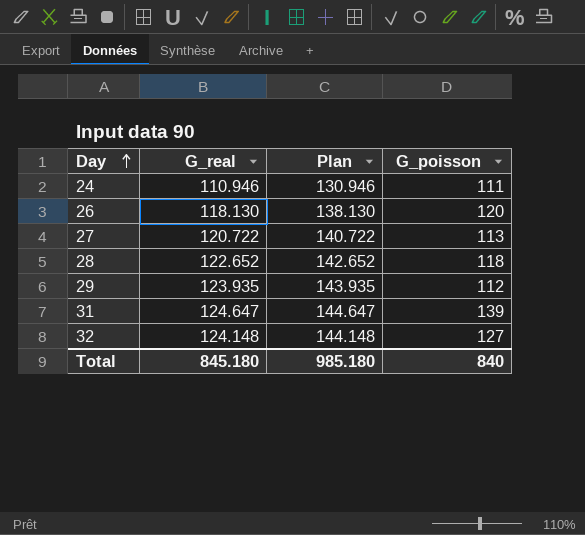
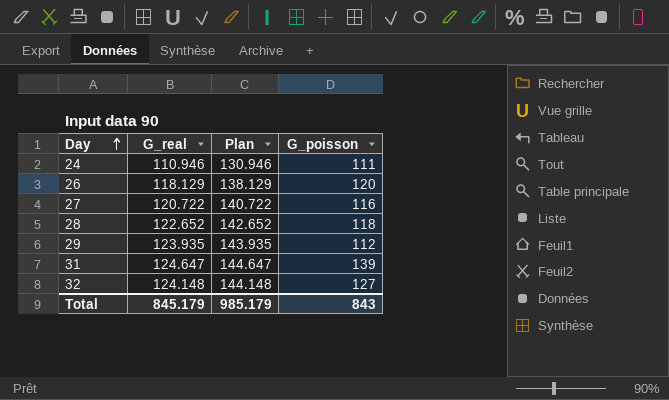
26 | G_real: 118.130 -> 118.129
26 | Plan: 138.130 -> 138.129
27 | G_poisson: 113 -> 116
Total | G_real: 845.180 -> 845.179
Total | Plan: 985.180 -> 985.179
Total | G_poisson: 840 -> 843

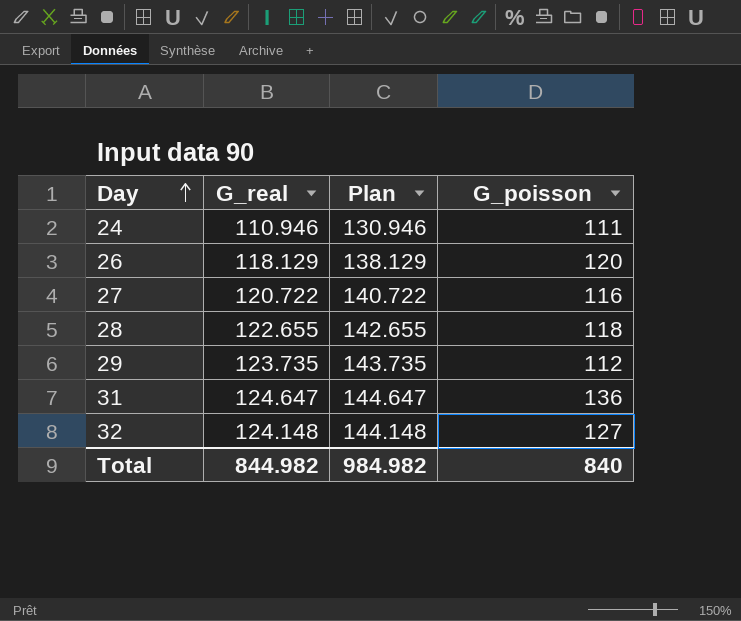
28 | G_real: 122.652 -> 122.655
28 | Plan: 142.652 -> 142.655
29 | G_real: 123.935 -> 123.735
29 | Plan: 143.935 -> 143.735
31 | G_poisson: 139 -> 136
Total | G_real: 845.179 -> 844.982
Total | Plan: 985.179 -> 984.982
Total | G_poisson: 843 -> 840

